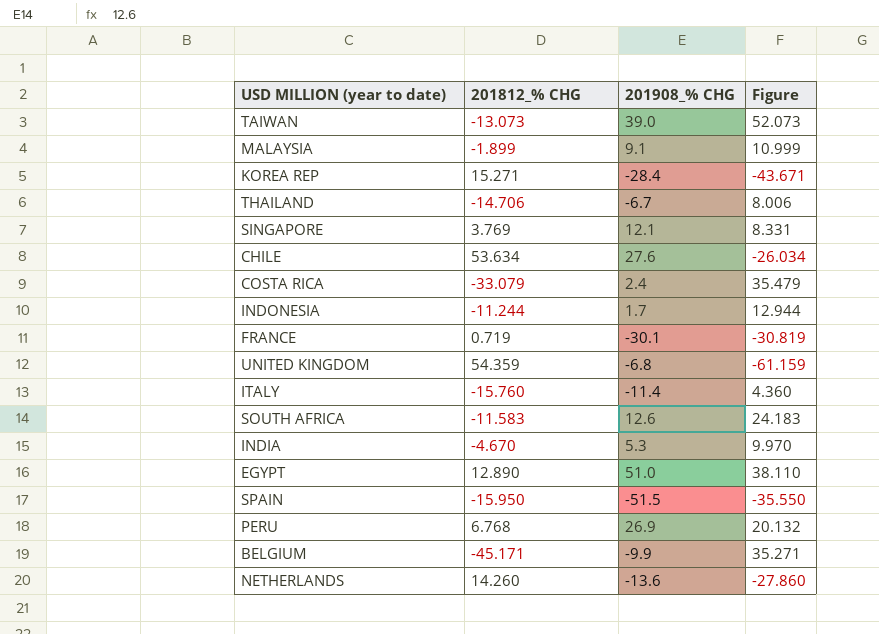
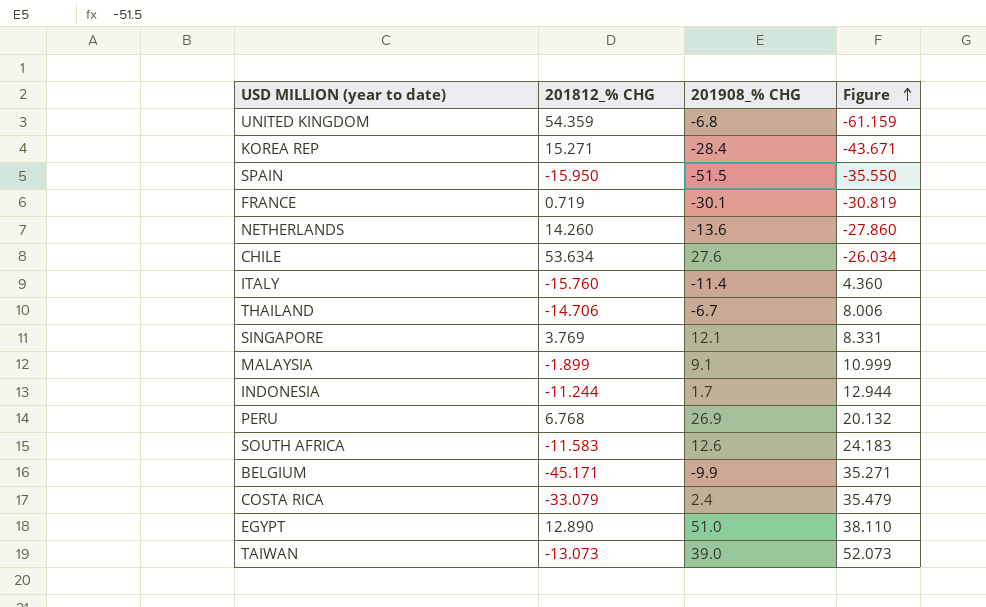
row order: none -> Figure ascending
row INDIA: -4.670 | 5.3 | 9.970 -> none

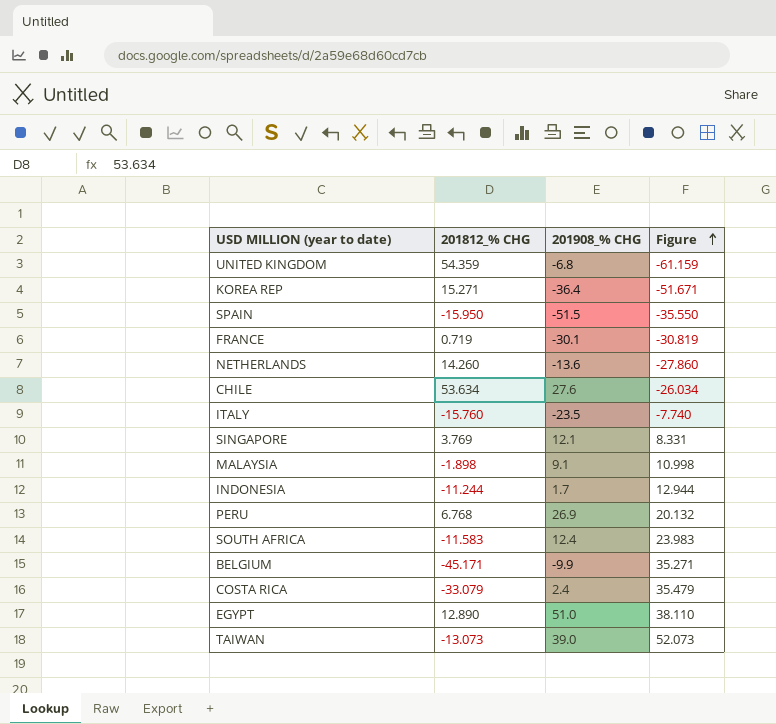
row THAILAND: -14.706 | -6.7 | 8.006 -> none
KOREA REP | 201908_% CHG: -28.4 -> -36.4
KOREA REP | Figure: -43.671 -> -51.671
ITALY | 201908_% CHG: -11.4 -> -23.5
ITALY | Figure: 4.360 -> -7.740
MALAYSIA | 201812_% CHG: -1.899 -> -1.898
MALAYSIA | Figure: 10.999 -> 10.998
SOUTH AFRICA | 201908_% CHG: 12.6 -> 12.4
SOUTH AFRICA | Figure: 24.183 -> 23.983

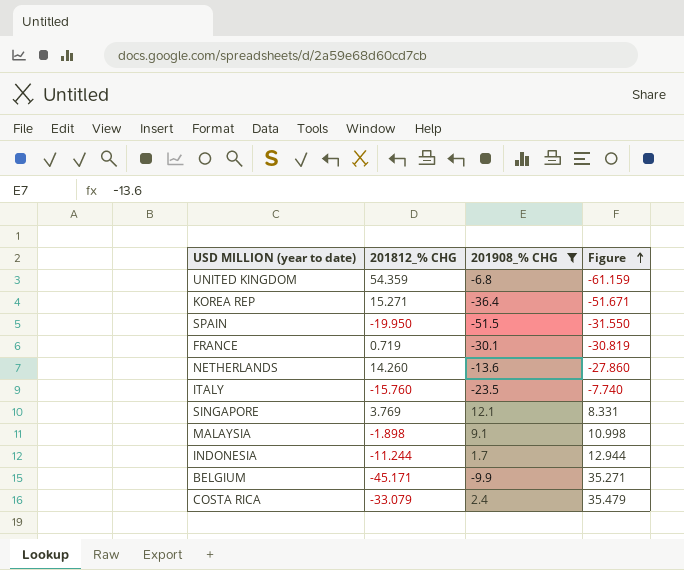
filter: none -> 201908_% CHG <= 12.1
SPAIN | 201812_% CHG: -15.950 -> -19.950
SPAIN | Figure: -35.550 -> -31.550

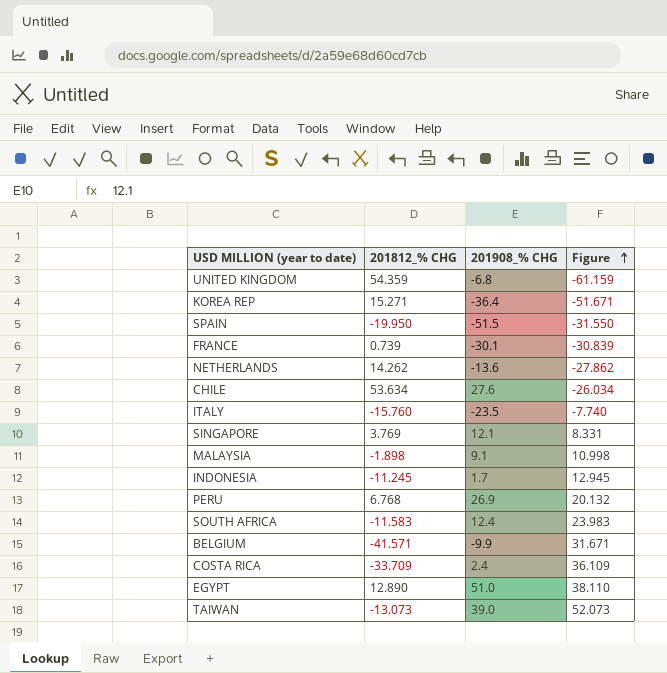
filter: 201908_% CHG <= 12.1 -> none
FRANCE | 201812_% CHG: 0.719 -> 0.739
FRANCE | Figure: -30.819 -> -30.839
NETHERLANDS | 201812_% CHG: 14.260 -> 14.262
NETHERLANDS | Figure: -27.860 -> -27.862
INDONESIA | 201812_% CHG: -11.244 -> -11.245
INDONESIA | Figure: 12.944 -> 12.945
BELGIUM | 201812_% CHG: -45.171 -> -41.571
BELGIUM | Figure: 35.271 -> 31.671
COSTA RICA | 201812_% CHG: -33.079 -> -33.709
COSTA RICA | Figure: 35.479 -> 36.109

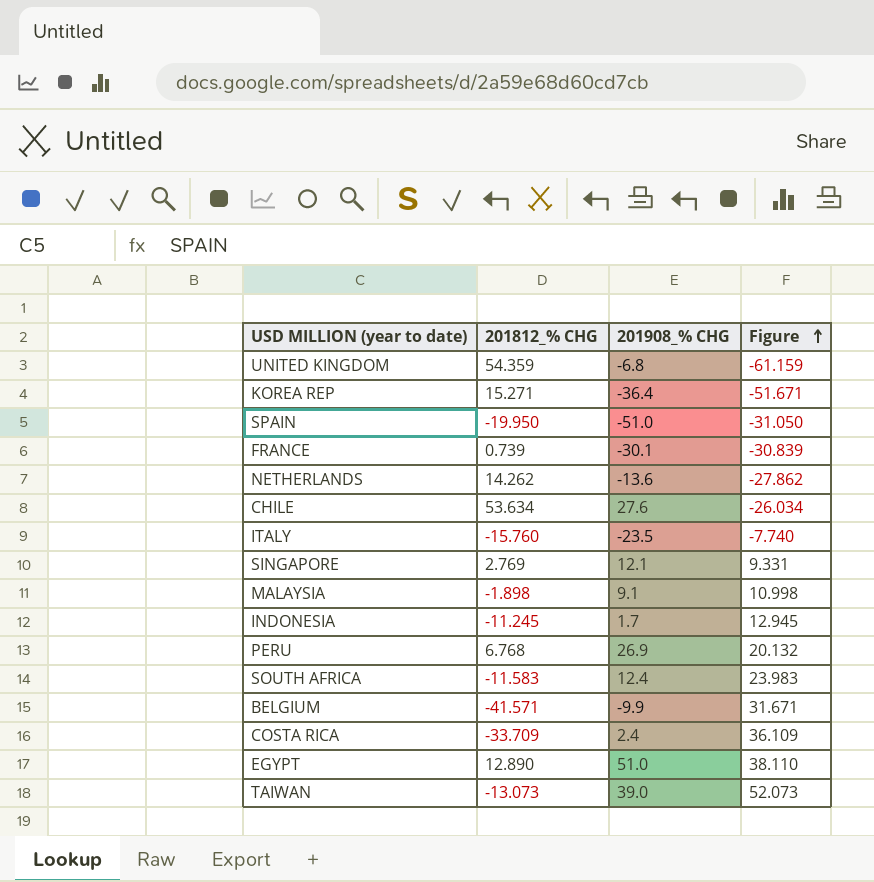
SPAIN | 201908_% CHG: -51.5 -> -51.0
SPAIN | Figure: -31.550 -> -31.050
SINGAPORE | 201812_% CHG: 3.769 -> 2.769
SINGAPORE | Figure: 8.331 -> 9.331

